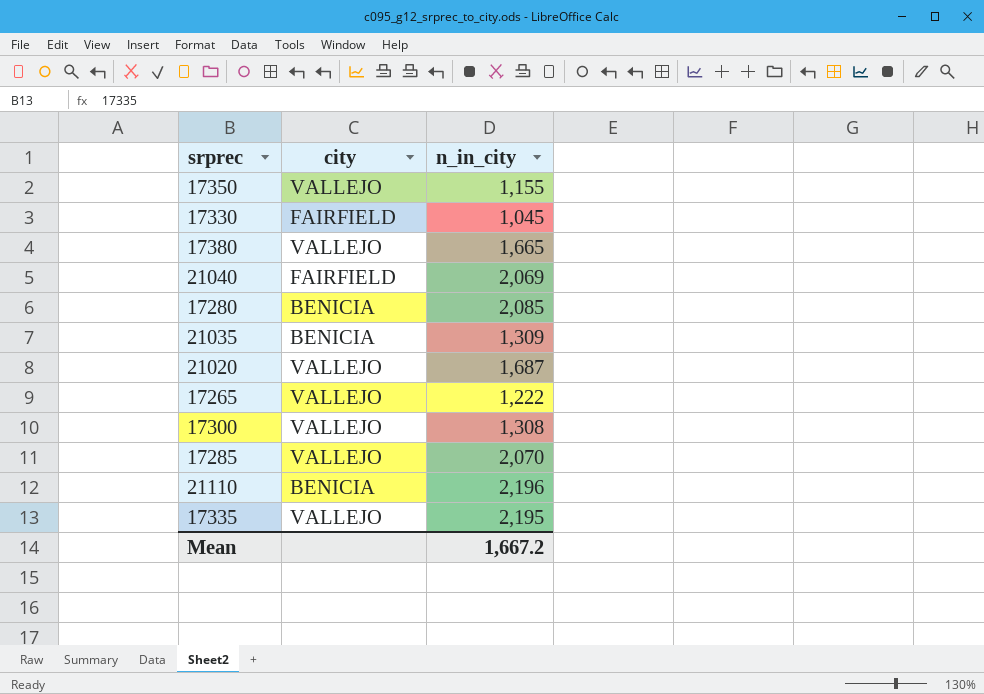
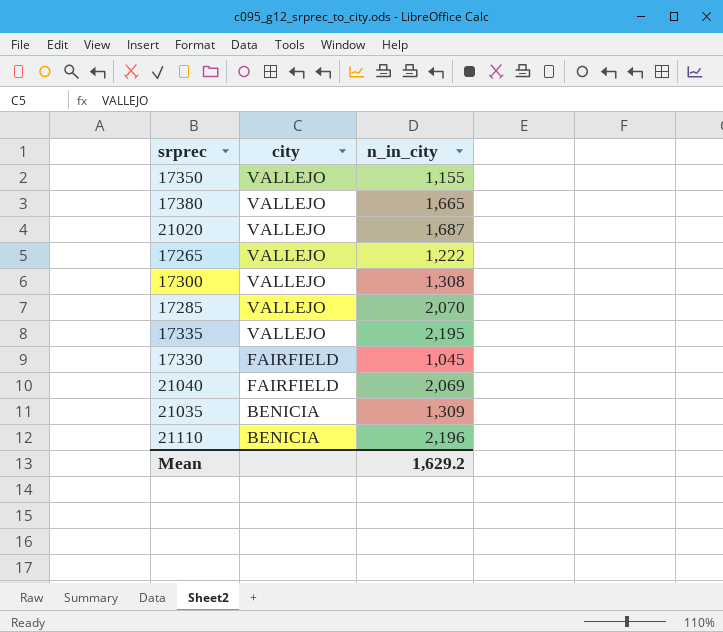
row order: none -> city descending
row 17280: BENICIA | 2,085 -> none
Mean | n_in_city: 1,667.2 -> 1,629.2

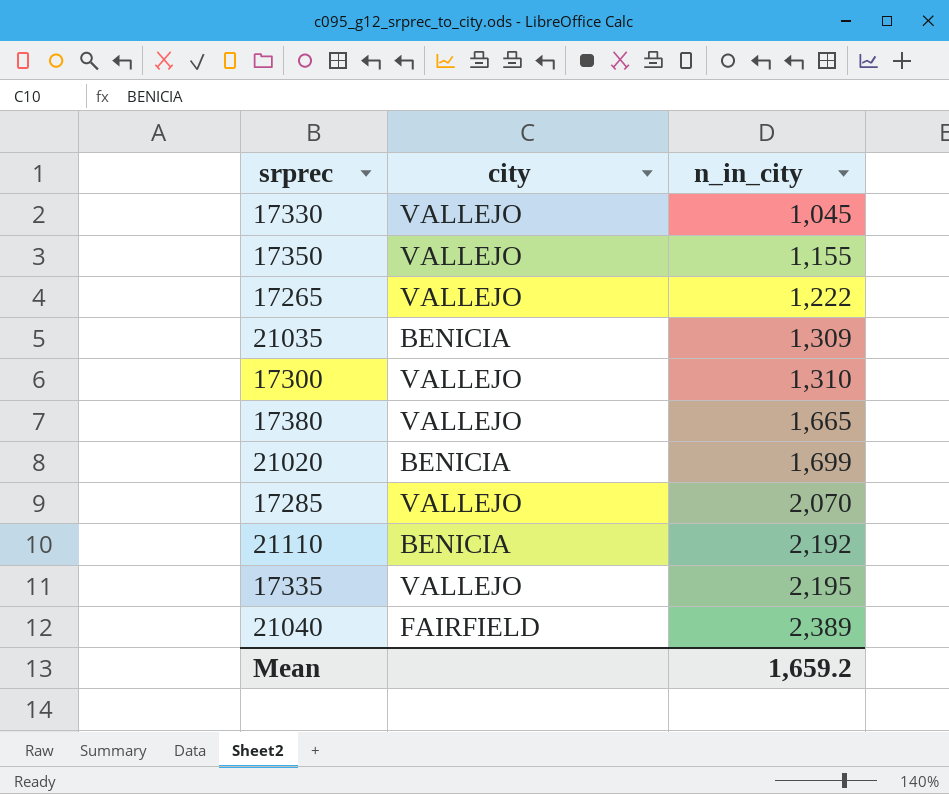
row order: city descending -> n_in_city ascending
17330 | city: FAIRFIELD -> VALLEJO
17300 | n_in_city: 1,308 -> 1,310
21020 | city: VALLEJO -> BENICIA
21020 | n_in_city: 1,687 -> 1,699
21110 | n_in_city: 2,196 -> 2,192
21040 | n_in_city: 2,069 -> 2,389
Mean | n_in_city: 1,629.2 -> 1,659.2

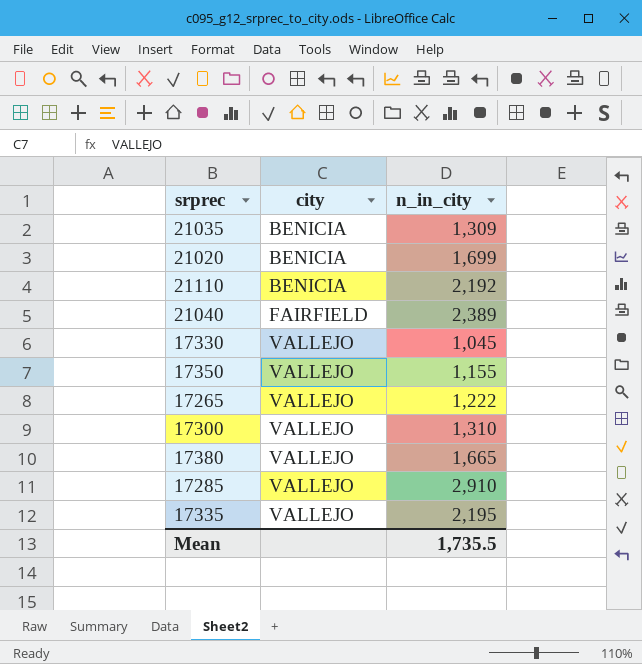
row order: n_in_city ascending -> city ascending
17285 | n_in_city: 2,070 -> 2,910
Mean | n_in_city: 1,659.2 -> 1,735.5

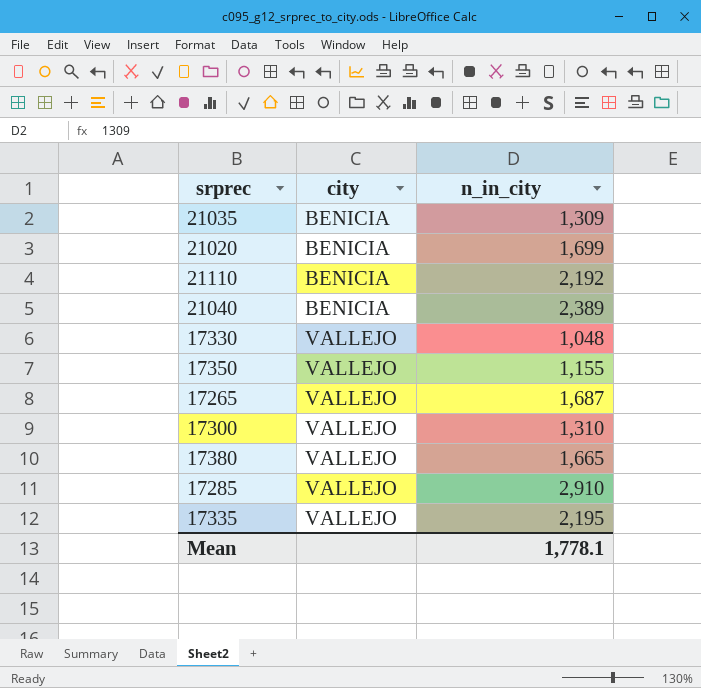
21040 | city: FAIRFIELD -> BENICIA
17330 | n_in_city: 1,045 -> 1,048
17265 | n_in_city: 1,222 -> 1,687
Mean | n_in_city: 1,735.5 -> 1,778.1

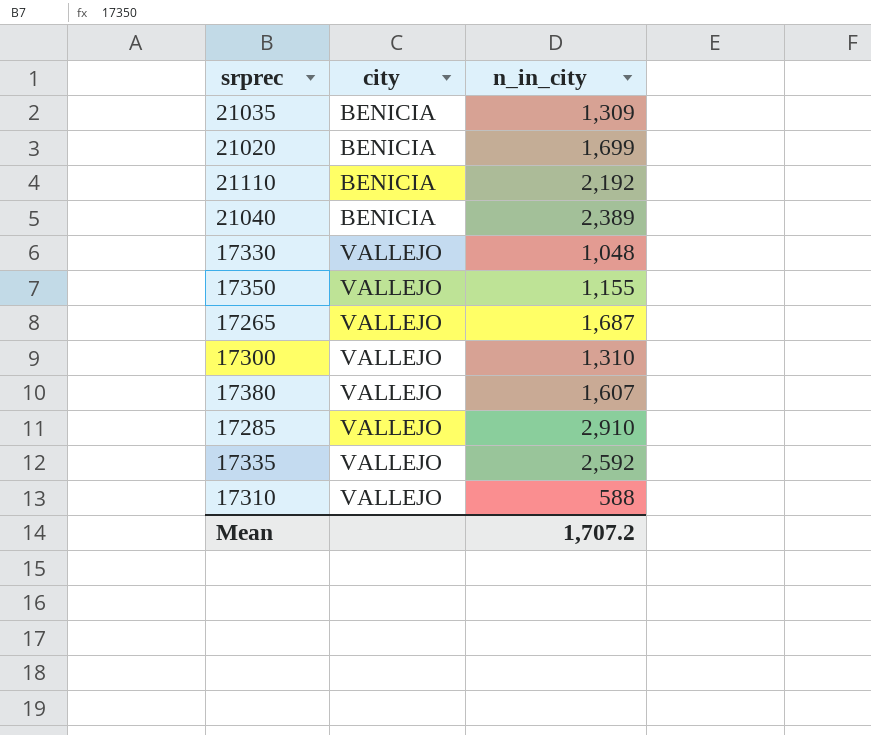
17380 | n_in_city: 1,665 -> 1,607
17335 | n_in_city: 2,195 -> 2,592
row 17310: none -> VALLEJO | 588
Mean | n_in_city: 1,778.1 -> 1,707.2

